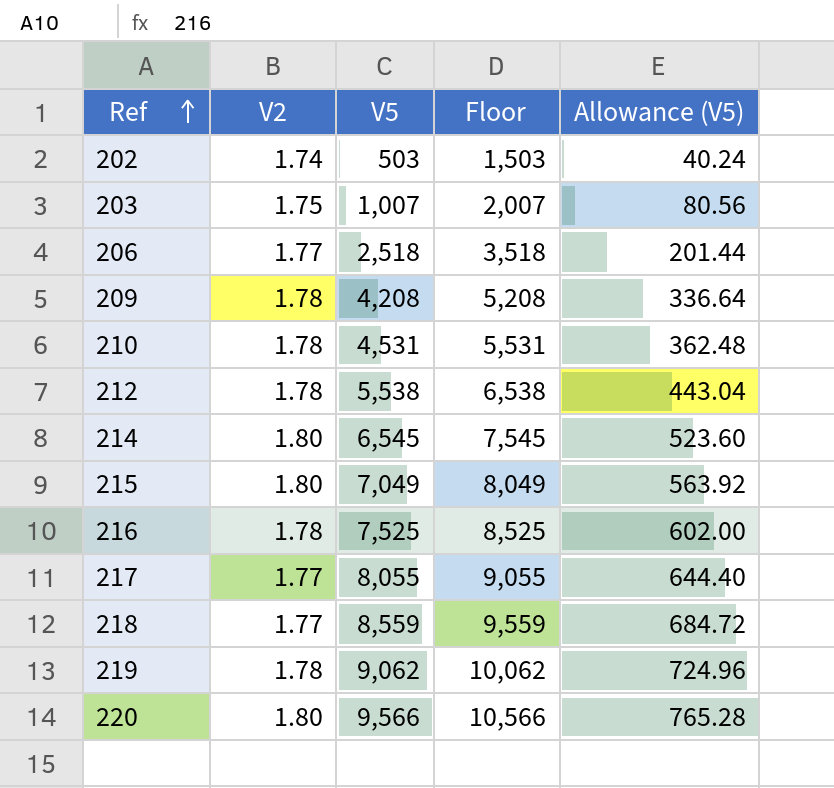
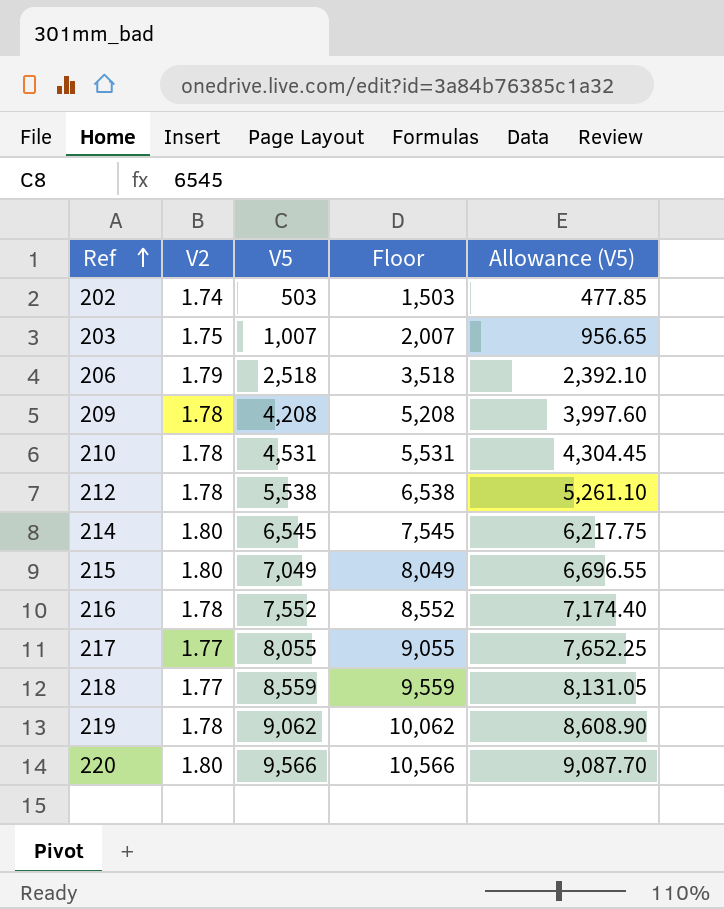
column Allowance (V5) | formula: [V5] * 0.08 -> [V5] * 0.95
206 | V2: 1.77 -> 1.79
216 | V5: 7,525 -> 7,552
216 | Floor: 8,525 -> 8,552

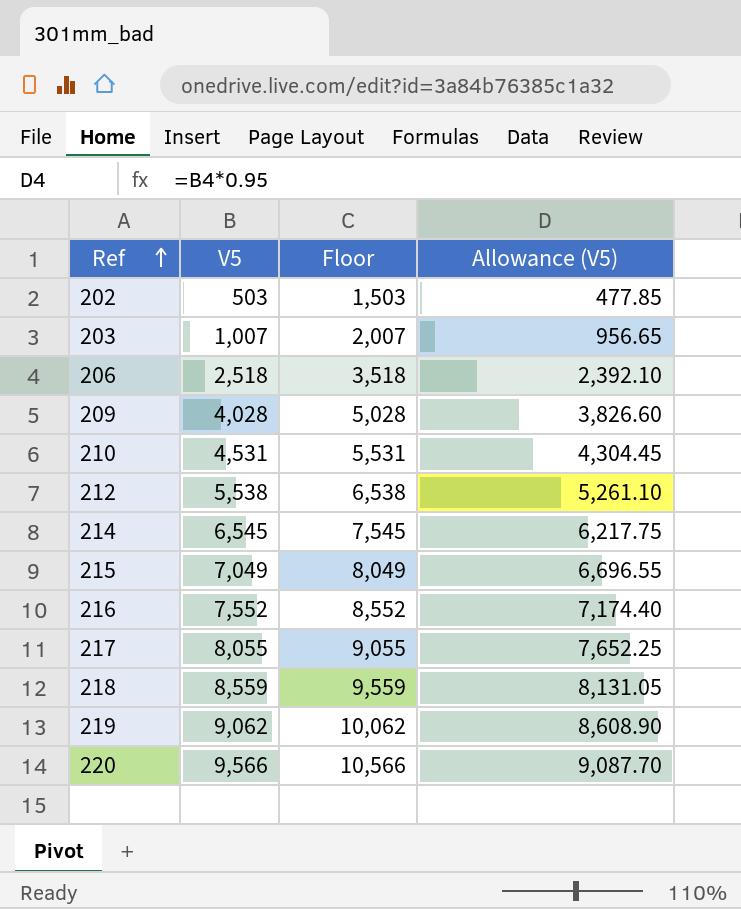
column V2 | position: 2 -> none
209 | V5: 4,208 -> 4,028
209 | Floor: 5,208 -> 5,028
209 | Allowance (V5): 3,997.60 -> 3,826.60

